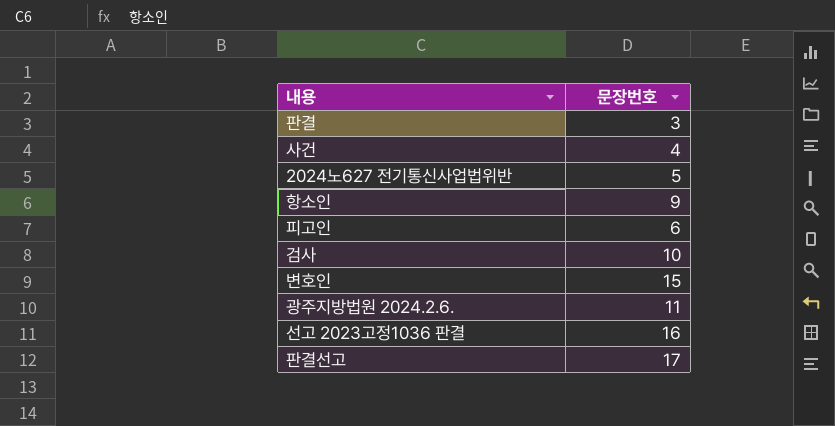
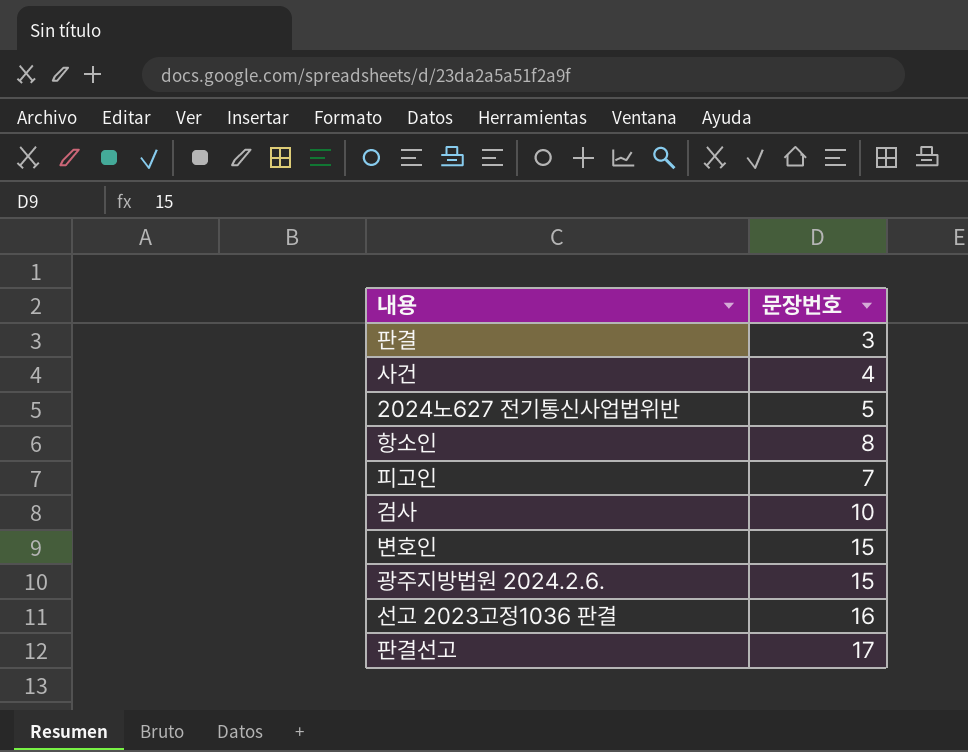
항소인 | 문장번호: 9 -> 8
피고인 | 문장번호: 6 -> 7
광주지방법원 2024.2.6. | 문장번호: 11 -> 15

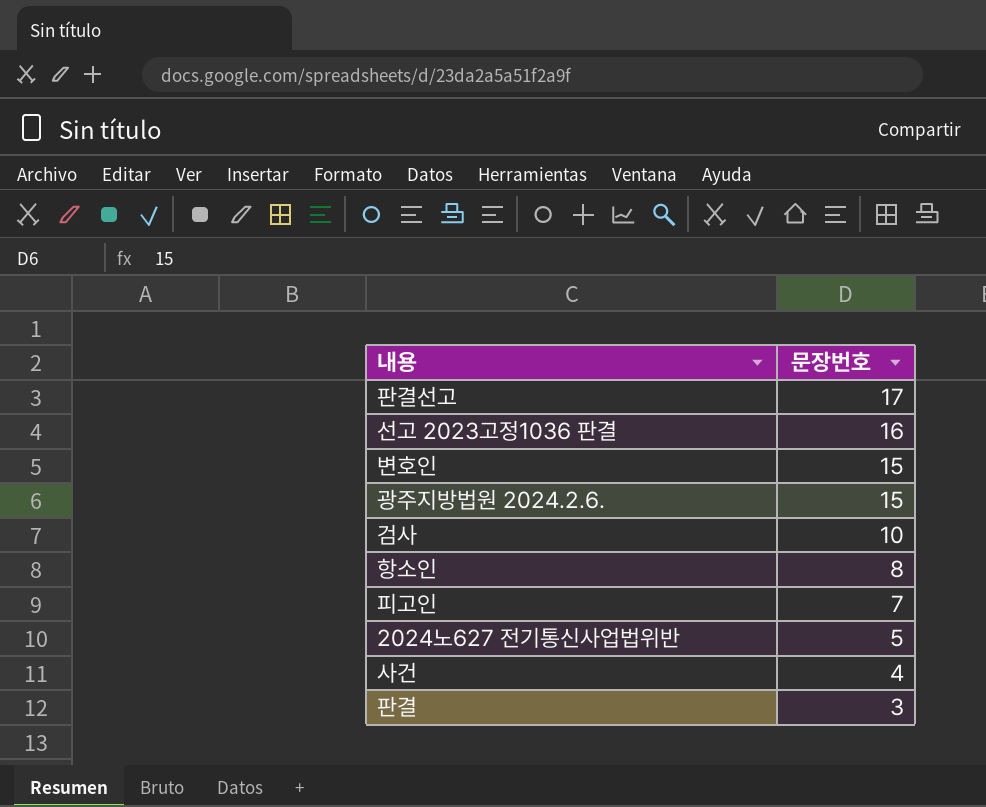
row order: none -> 문장번호 descending

